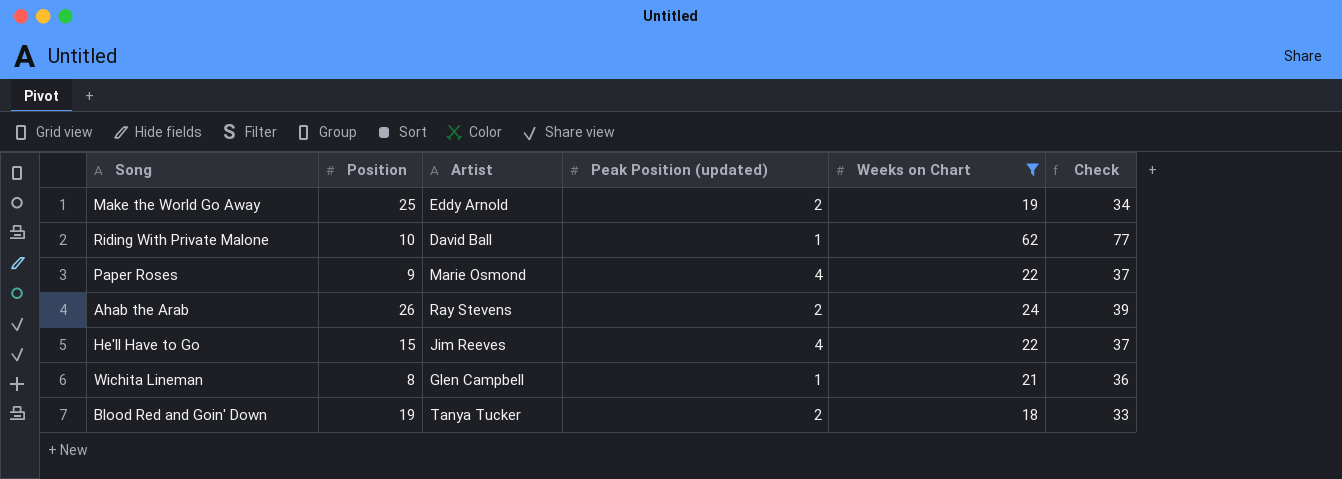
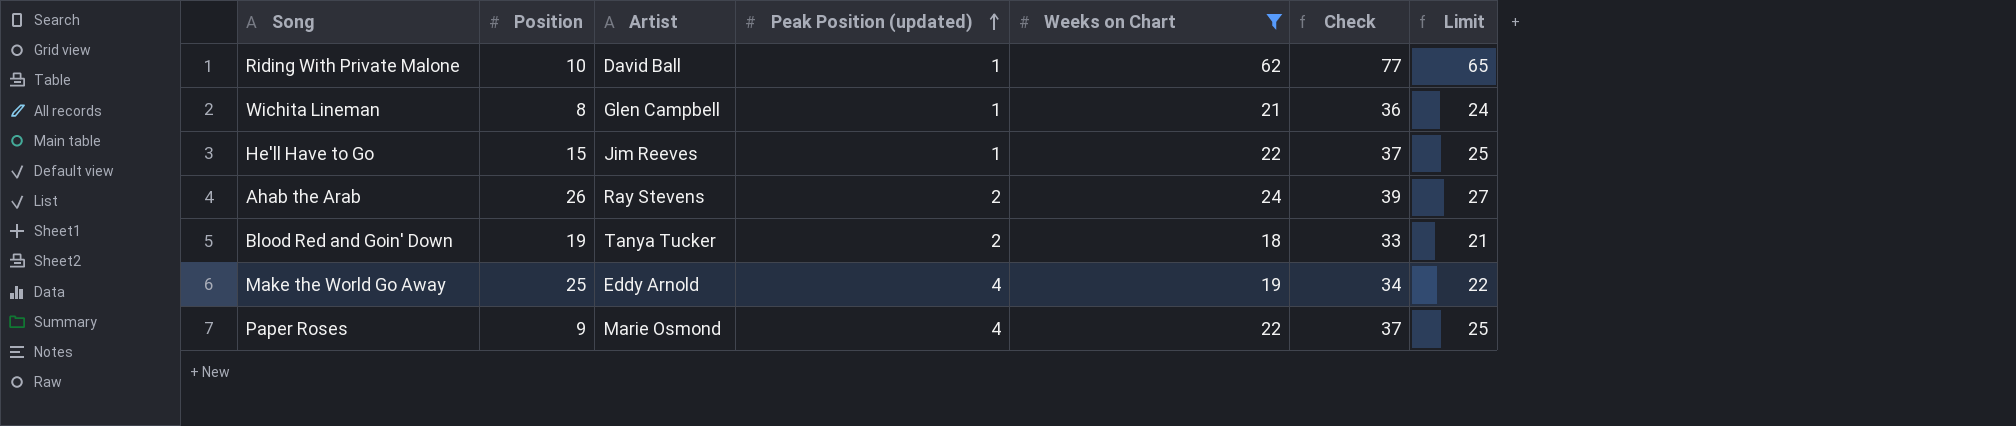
row order: none -> Peak Position (updated) ascending
column Limit | formula: none -> [Weeks on Chart] + 3
He'll Have to Go | Peak Position (updated): 4 -> 1
Make the World Go Away | Peak Position (updated): 2 -> 4

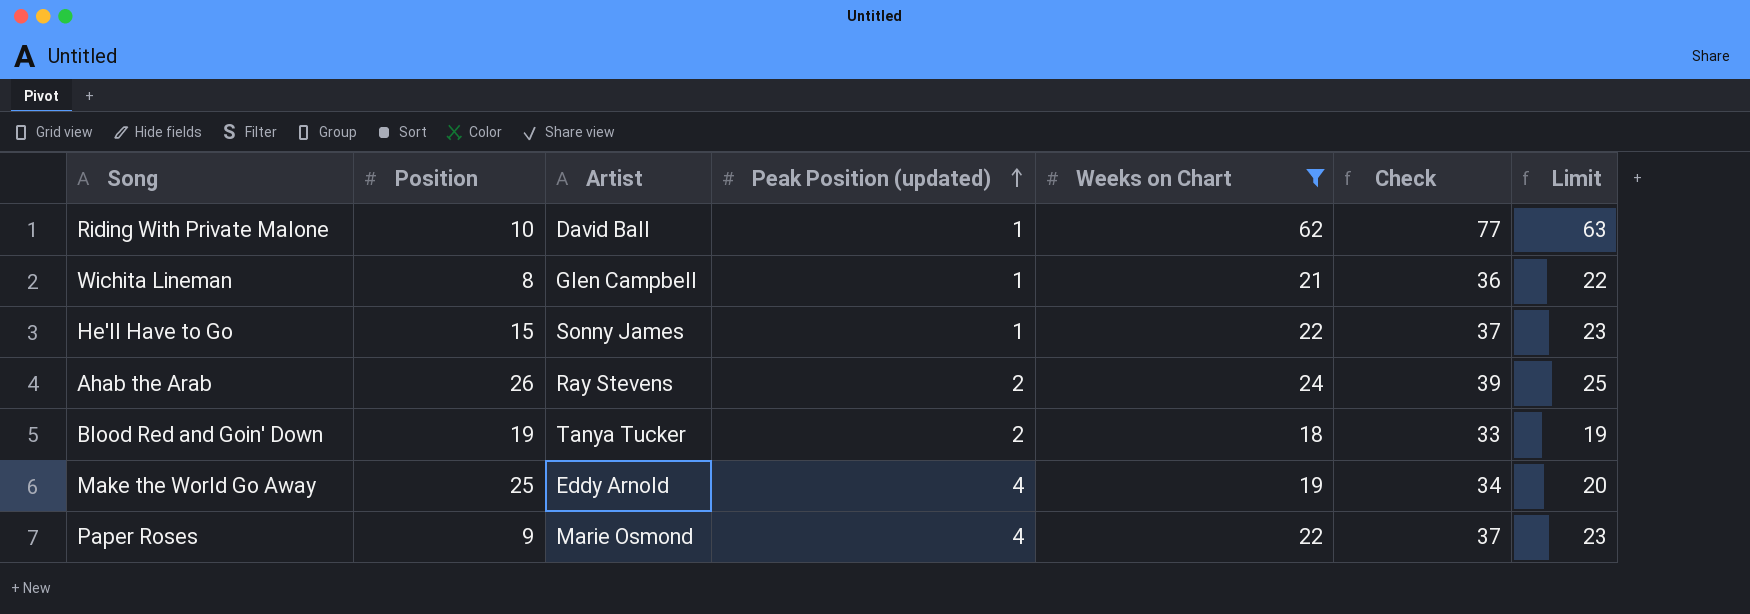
column Limit | formula: [Weeks on Chart] + 3 -> [Weeks on Chart] + 1
He'll Have to Go | Artist: Jim Reeves -> Sonny James

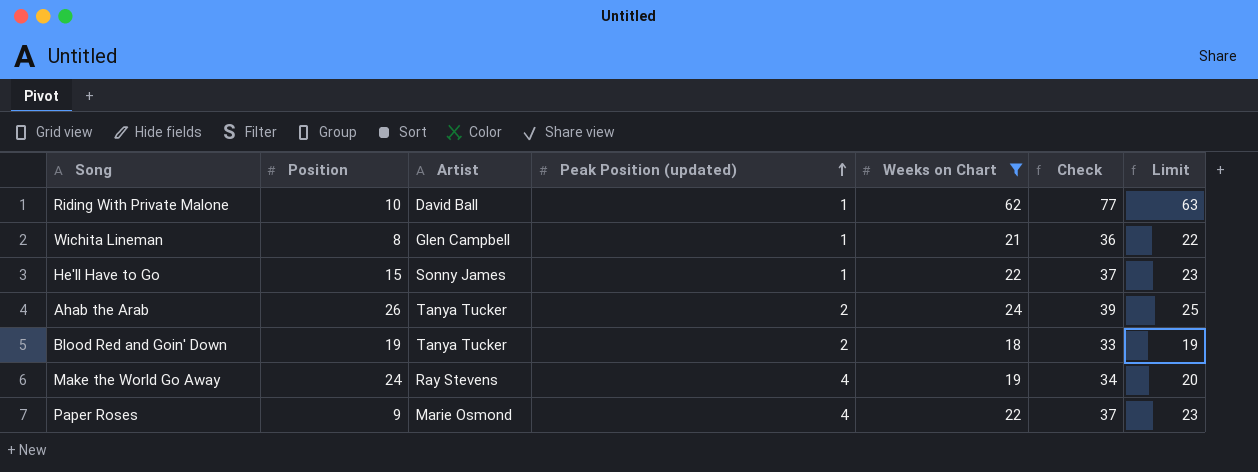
Ahab the Arab | Artist: Ray Stevens -> Tanya Tucker
Make the World Go Away | Position: 25 -> 24
Make the World Go Away | Artist: Eddy Arnold -> Ray Stevens

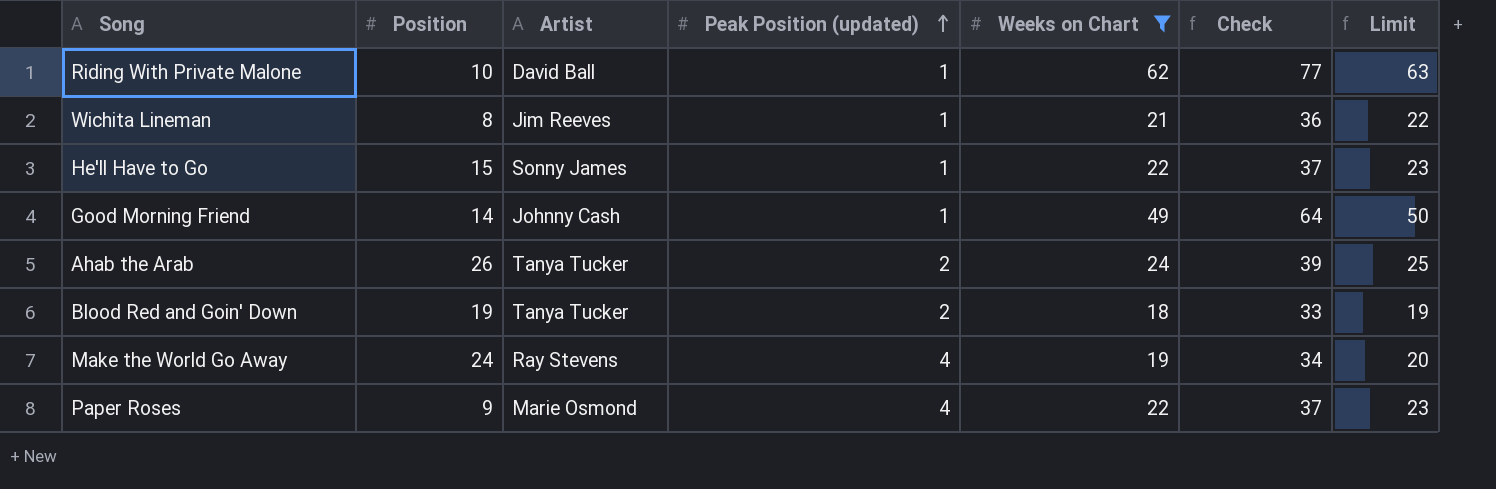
Wichita Lineman | Artist: Glen Campbell -> Jim Reeves
row Good Morning Friend: none -> 14 | Johnny Cash | 1 | 49 | 64 | 50

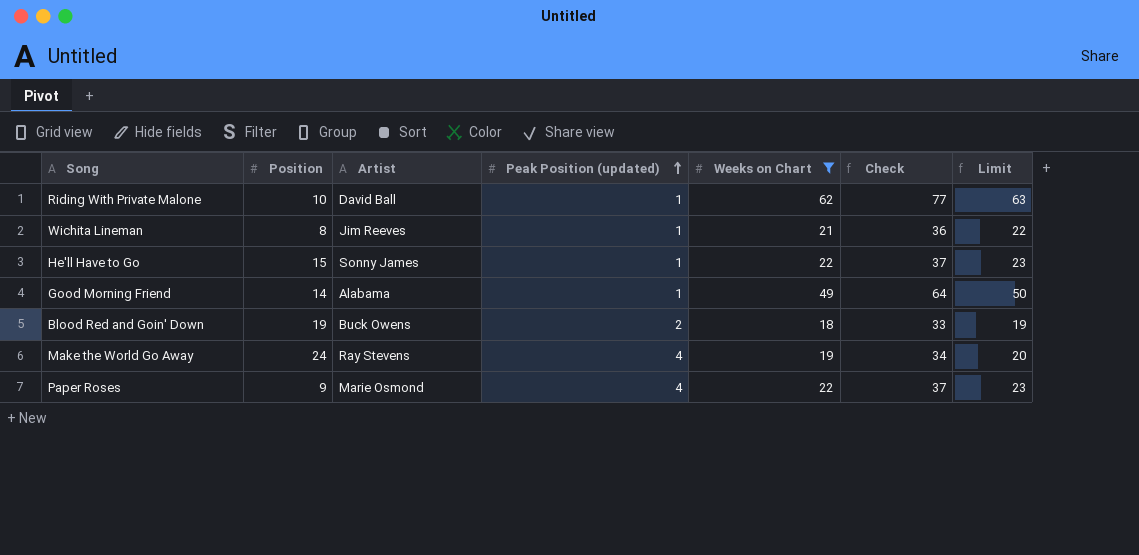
row Ahab the Arab: 26 | Tanya Tucker | 2 | 24 | 39 | 25 -> none
Good Morning Friend | Artist: Johnny Cash -> Alabama
Blood Red and Goin' Down | Artist: Tanya Tucker -> Buck Owens

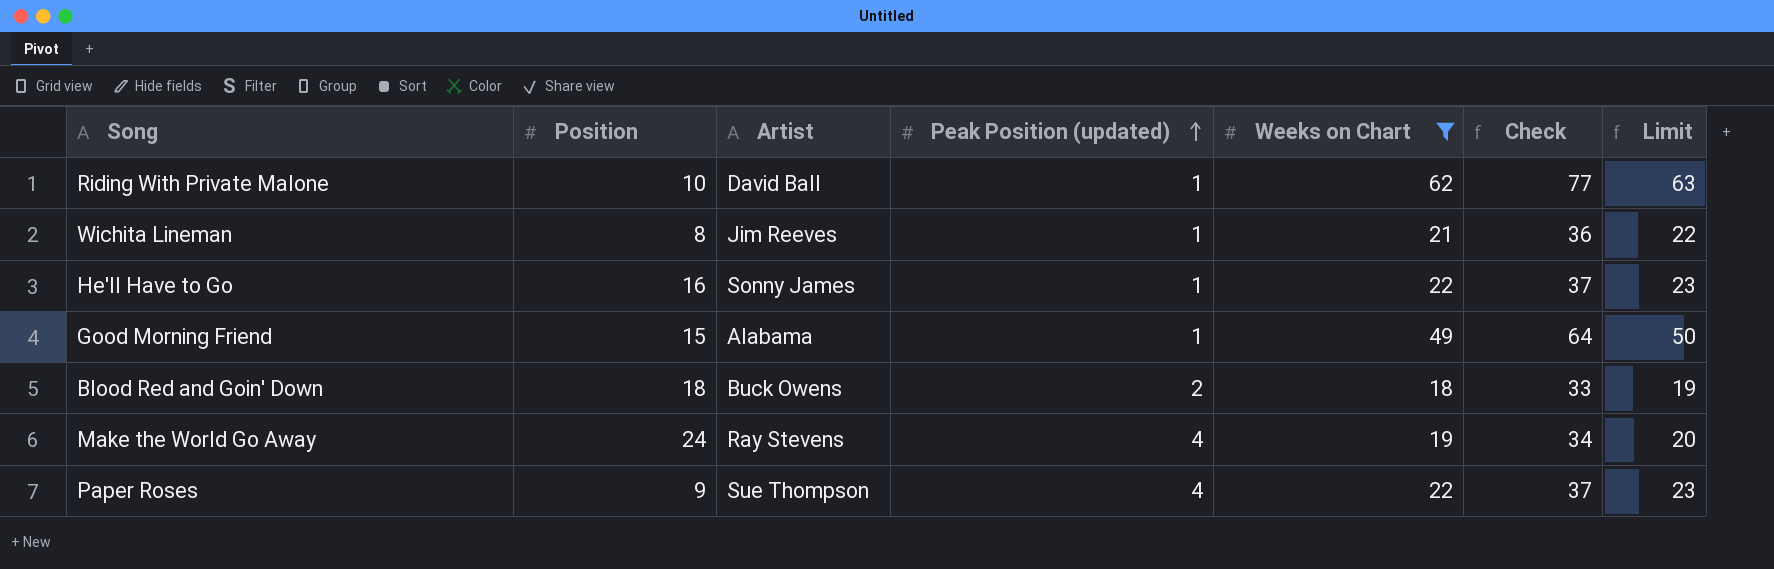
He'll Have to Go | Position: 15 -> 16
Good Morning Friend | Position: 14 -> 15
Blood Red and Goin' Down | Position: 19 -> 18
Paper Roses | Artist: Marie Osmond -> Sue Thompson

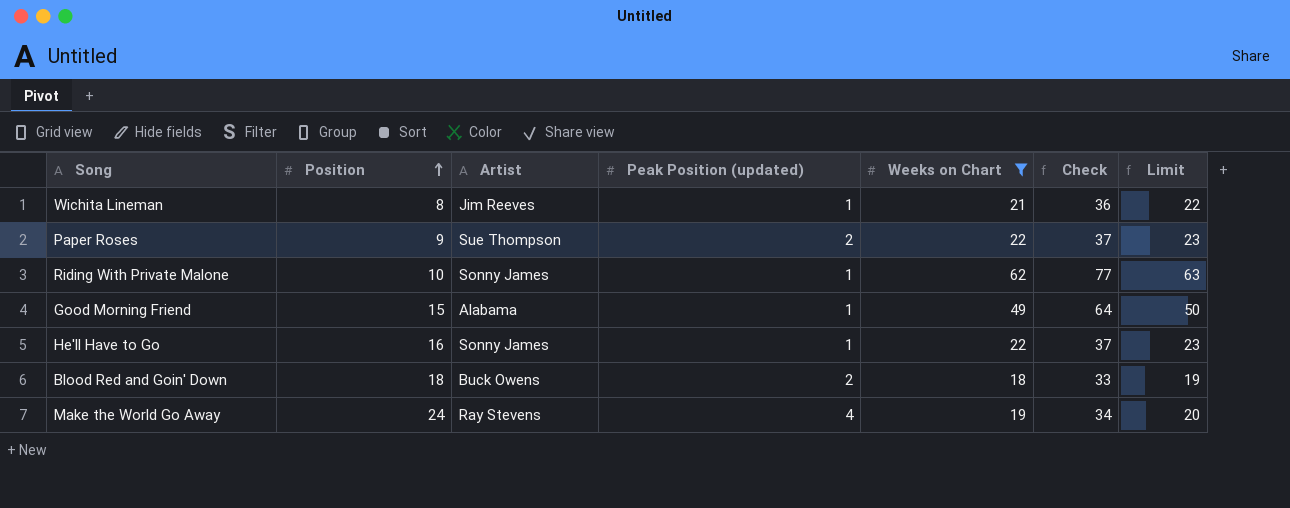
row order: Peak Position (updated) ascending -> Position ascending
Paper Roses | Peak Position (updated): 4 -> 2
Riding With Private Malone | Artist: David Ball -> Sonny James

